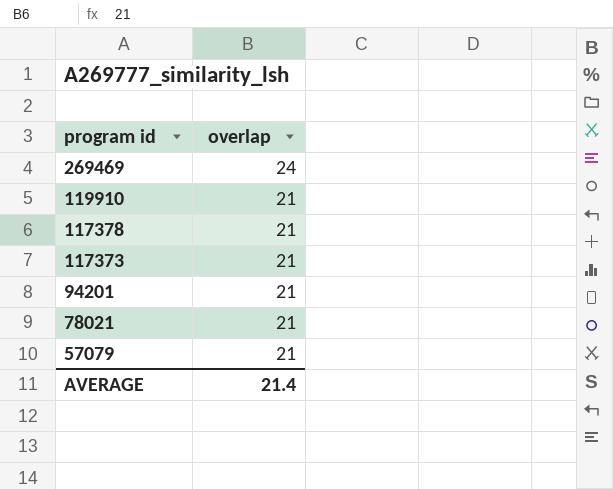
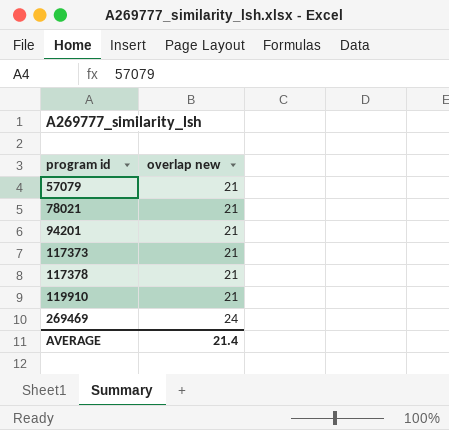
row order: program id descending -> program id ascending
column name: overlap -> overlap new

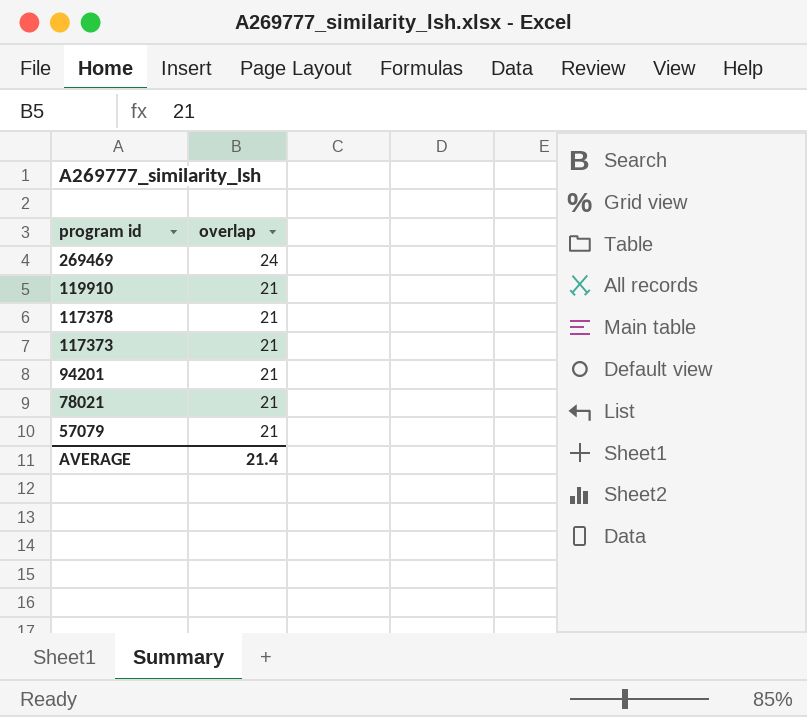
row order: program id ascending -> program id descending
column name: overlap new -> overlap

